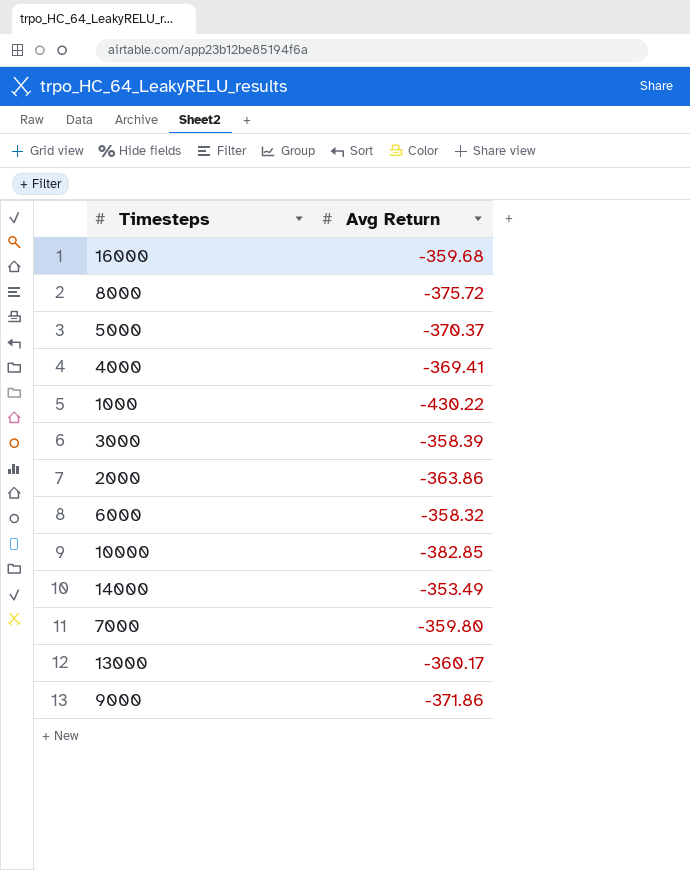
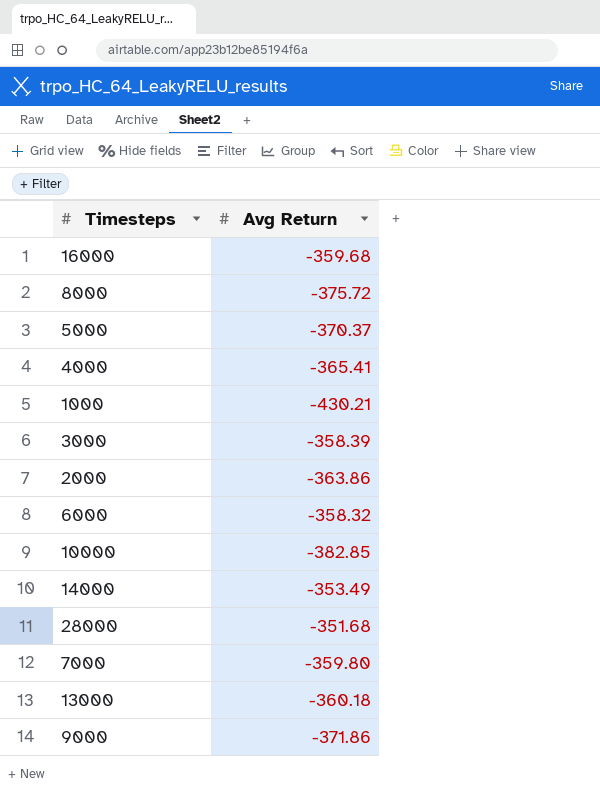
4000 | Avg Return: -369.41 -> -365.41
1000 | Avg Return: -430.22 -> -430.21
row 28000: none -> -351.68
13000 | Avg Return: -360.17 -> -360.18

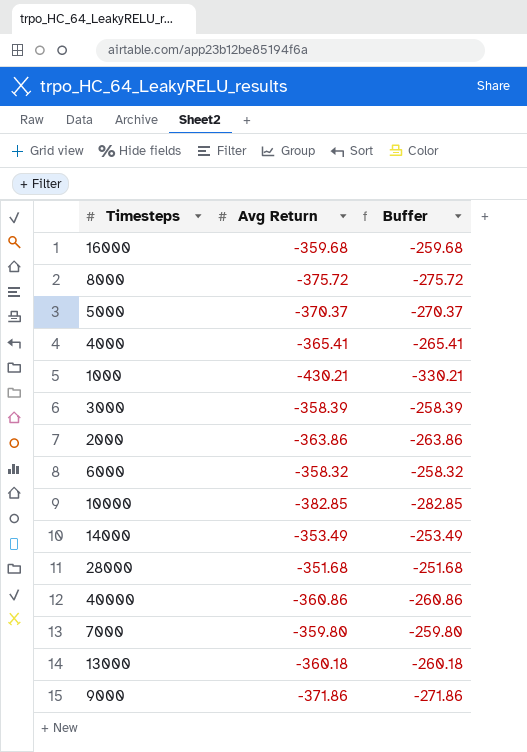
column Buffer | formula: none -> [Avg Return] + 100
row 40000: none -> -360.86 | -260.86

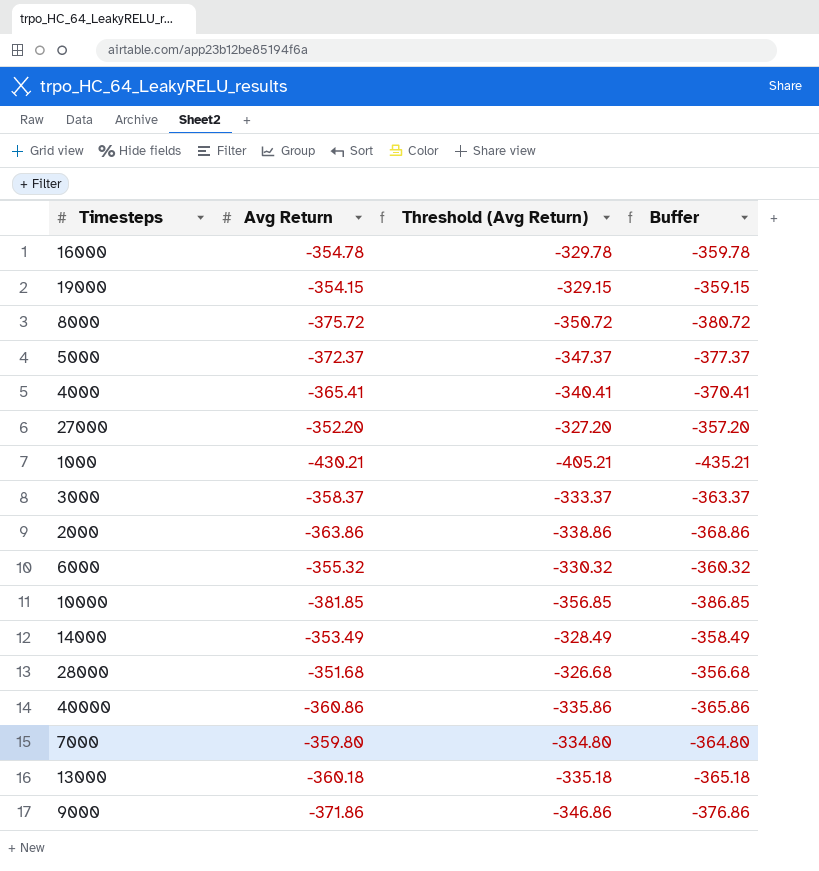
column Threshold (Avg Return) | formula: none -> [Avg Return] + 25
column Buffer | formula: [Avg Return] + 100 -> [Avg Return] - 5
16000 | Avg Return: -359.68 -> -354.78
row 19000: none -> -354.15 | -329.15 | -359.15
5000 | Avg Return: -370.37 -> -372.37
row 27000: none -> -352.20 | -327.20 | -357.20
3000 | Avg Return: -358.39 -> -358.37
6000 | Avg Return: -358.32 -> -355.32
10000 | Avg Return: -382.85 -> -381.85

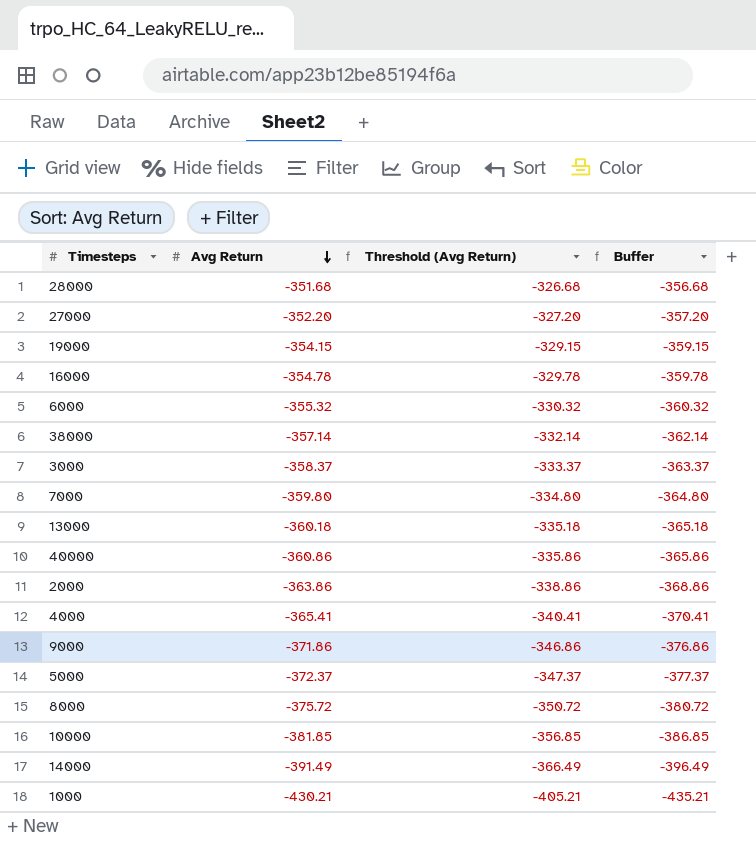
row order: none -> Avg Return descending
row 38000: none -> -357.14 | -332.14 | -362.14
14000 | Avg Return: -353.49 -> -391.49
14000 | Threshold (Avg Return): -328.49 -> -366.49
14000 | Buffer: -358.49 -> -396.49

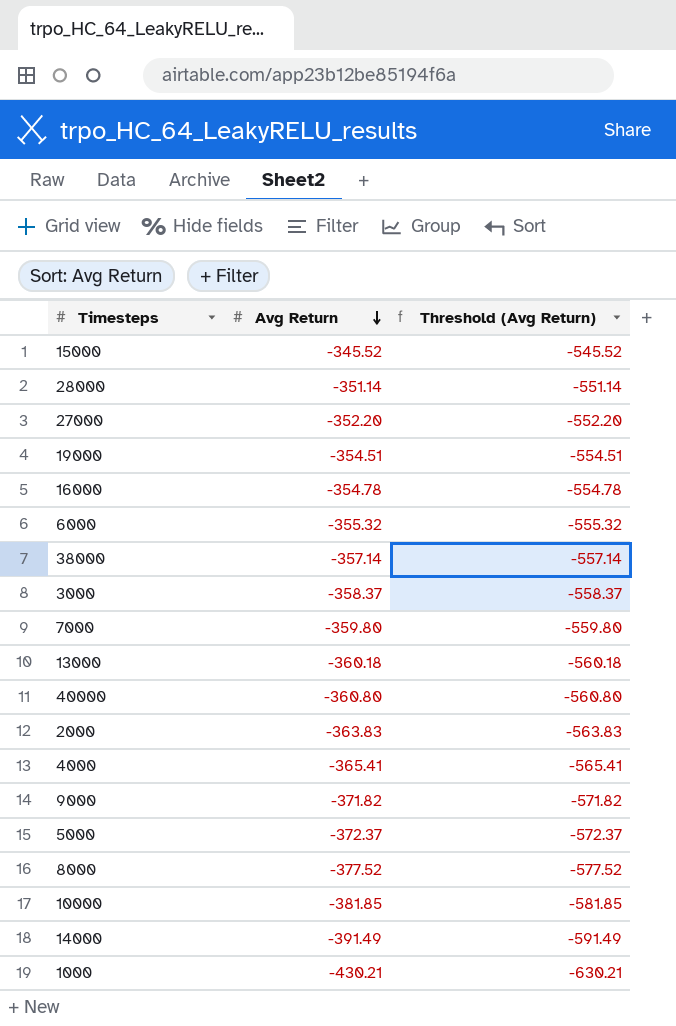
column Buffer | formula: [Avg Return] - 5 -> none
column Threshold (Avg Return) | formula: [Avg Return] + 25 -> [Avg Return] - 200
row 15000: none -> -345.52 | -545.52
28000 | Avg Return: -351.68 -> -351.14
19000 | Avg Return: -354.15 -> -354.51
40000 | Avg Return: -360.86 -> -360.80
2000 | Avg Return: -363.86 -> -363.83
9000 | Avg Return: -371.86 -> -371.82
8000 | Avg Return: -375.72 -> -377.52

